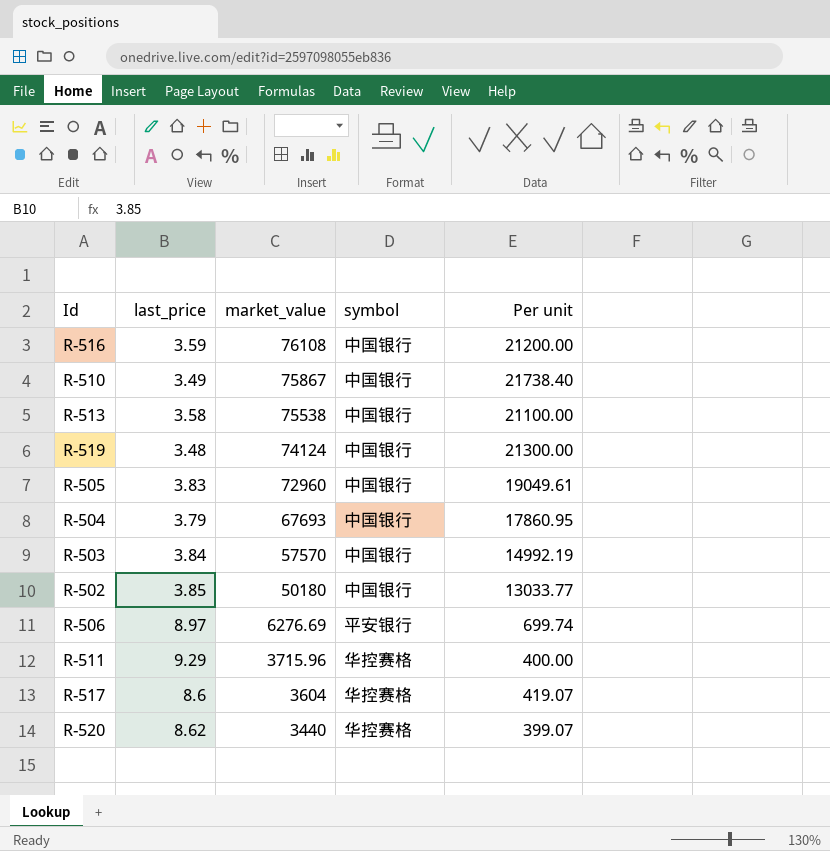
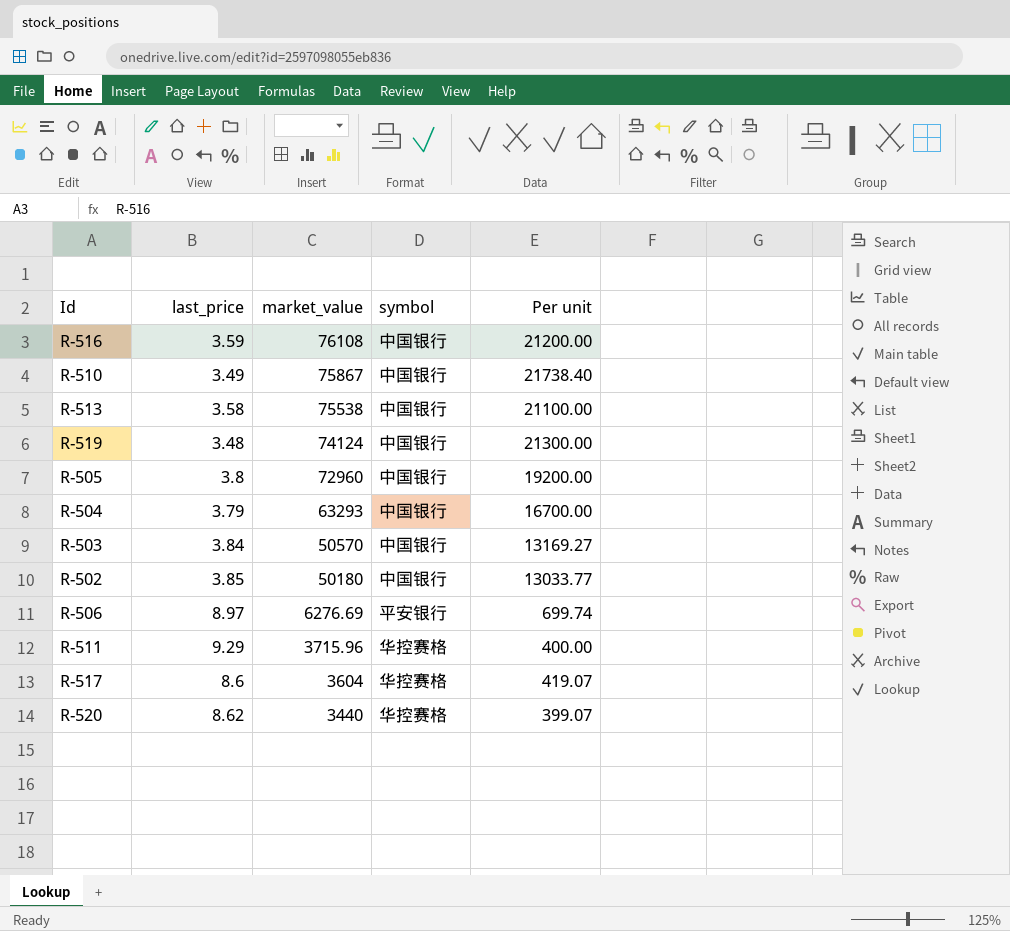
R-505 | last_price: 3.83 -> 3.8
R-505 | Per unit: 19049.61 -> 19200.00
R-504 | market_value: 67693 -> 63293
R-504 | Per unit: 17860.95 -> 16700.00
R-503 | market_value: 57570 -> 50570
R-503 | Per unit: 14992.19 -> 13169.27

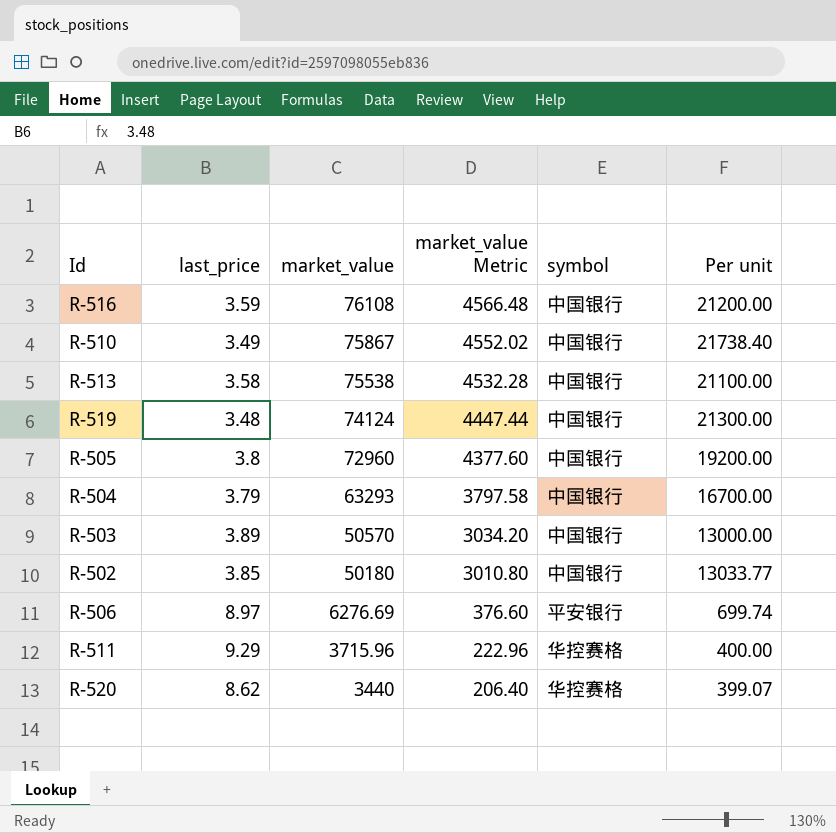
column market_value Metric | formula: none -> [market_value] * 0.06
row R-517: 8.6 | 3604 | 华控赛格 | 419.07 -> none
R-503 | last_price: 3.84 -> 3.89
R-503 | Per unit: 13169.27 -> 13000.00

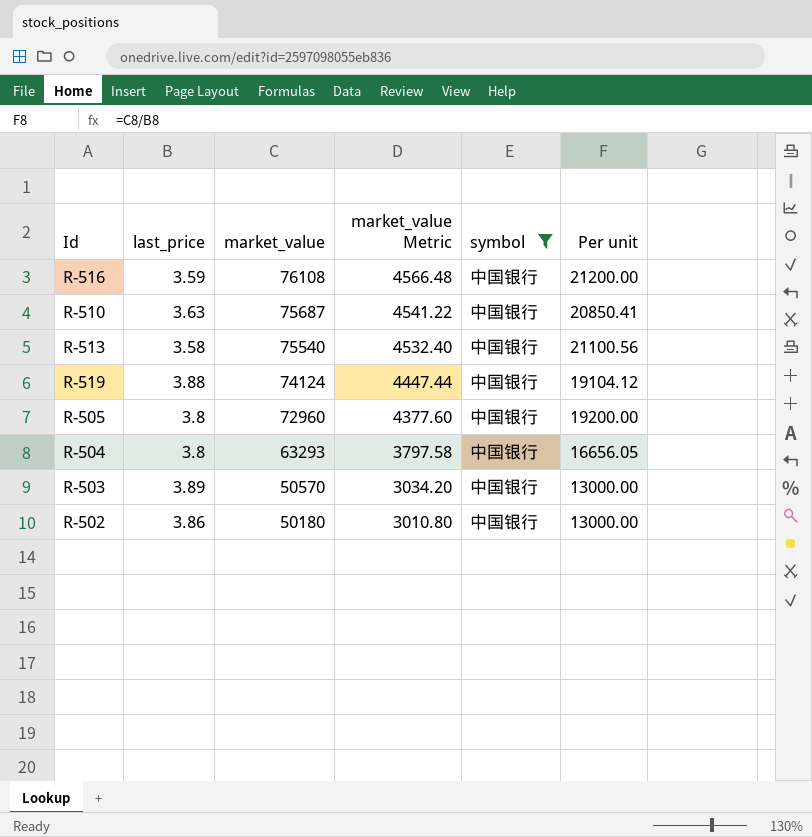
filter: none -> symbol = 中国银行
R-510 | last_price: 3.49 -> 3.63
R-510 | market_value: 75867 -> 75687
R-510 | market_value Metric: 4552.02 -> 4541.22
R-510 | Per unit: 21738.40 -> 20850.41
R-513 | market_value: 75538 -> 75540
R-513 | market_value Metric: 4532.28 -> 4532.40
R-513 | Per unit: 21100.00 -> 21100.56
R-519 | last_price: 3.48 -> 3.88
R-519 | Per unit: 21300.00 -> 19104.12
R-504 | last_price: 3.79 -> 3.8
R-504 | Per unit: 16700.00 -> 16656.05
R-502 | last_price: 3.85 -> 3.86
R-502 | Per unit: 13033.77 -> 13000.00

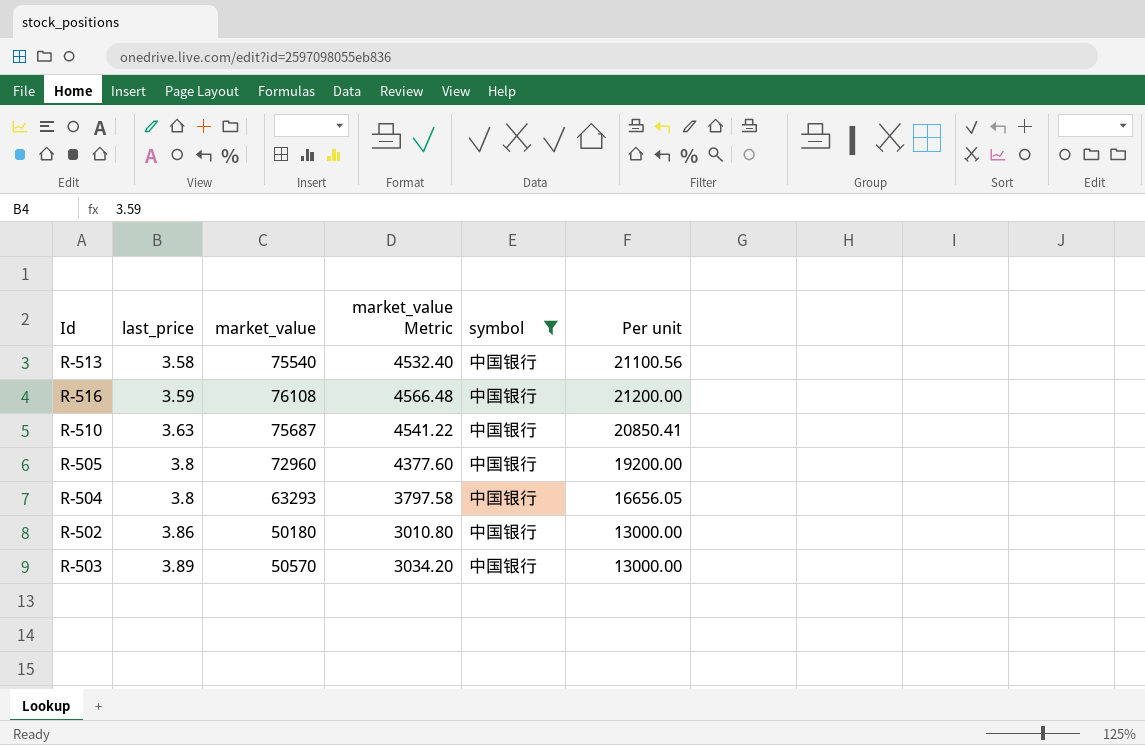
row order: market_value descending -> last_price ascending
row R-519: 3.88 | 74124 | 4447.44 | 中国银行 | 19104.12 -> none

